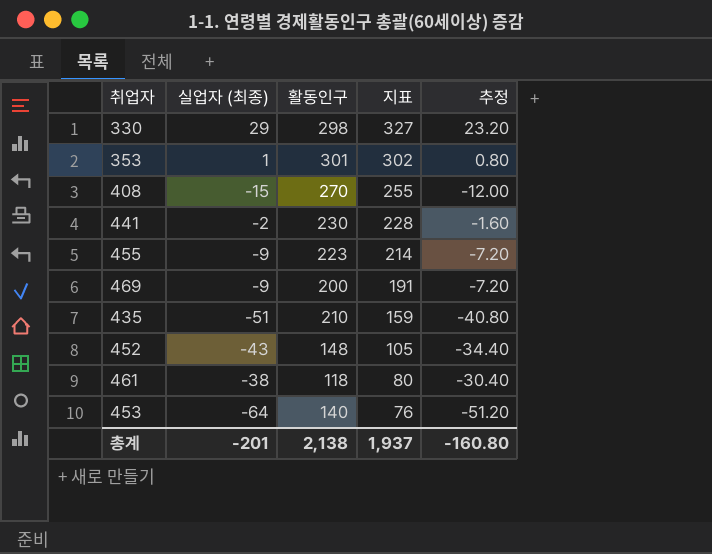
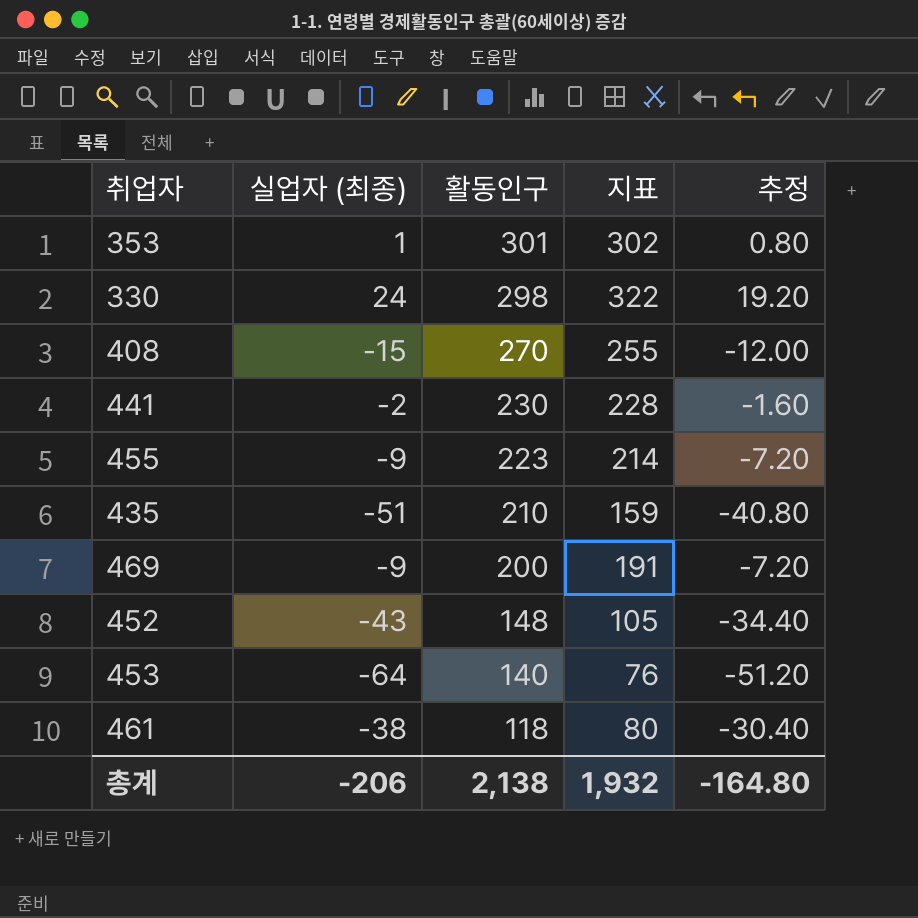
row order: 지표 descending -> 활동인구 descending
330 | 실업자 (최종): 29 -> 24
330 | 지표: 327 -> 322
330 | 추정: 23.20 -> 19.20
총계 | 실업자 (최종): -201 -> -206
총계 | 지표: 1,937 -> 1,932
총계 | 추정: -160.80 -> -164.80

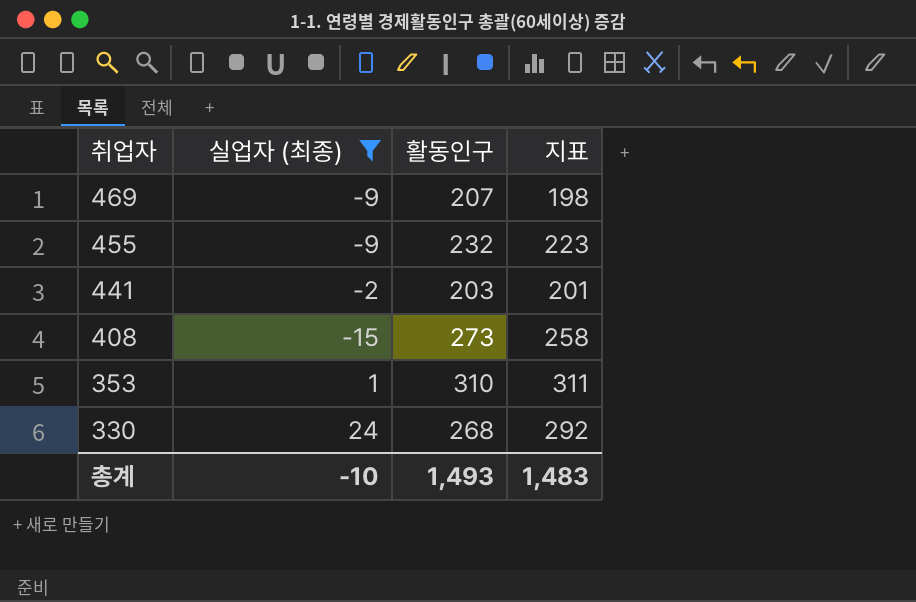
filter: none -> 실업자 (최종) >= -15
row order: 활동인구 descending -> 취업자 descending
column 추정 | formula: [실업자 (최종)] * 0.8 -> none
469 | 활동인구: 200 -> 207
469 | 지표: 191 -> 198
455 | 활동인구: 223 -> 232
455 | 지표: 214 -> 223
441 | 활동인구: 230 -> 203
441 | 지표: 228 -> 201
408 | 활동인구: 270 -> 273
408 | 지표: 255 -> 258
353 | 활동인구: 301 -> 310
353 | 지표: 302 -> 311
330 | 활동인구: 298 -> 268
330 | 지표: 322 -> 292
총계 | 실업자 (최종): -206 -> -10
총계 | 활동인구: 2,138 -> 1,493
총계 | 지표: 1,932 -> 1,483

